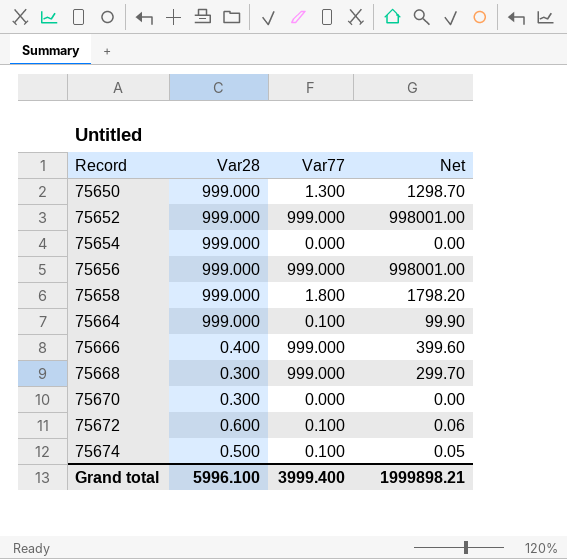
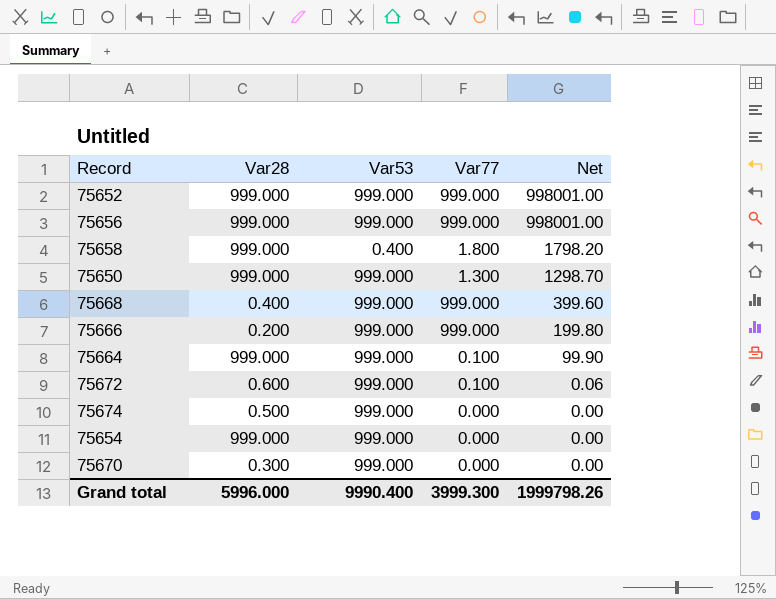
row order: Record ascending -> Net descending
column Var53 | position: none -> 3
75668 | Var28: 0.300 -> 0.400
75668 | Net: 299.70 -> 399.60
75666 | Var28: 0.400 -> 0.200
75666 | Net: 399.60 -> 199.80
75674 | Var77: 0.100 -> 0.000
75674 | Net: 0.05 -> 0.00
Grand total | Var28: 5996.100 -> 5996.000
Grand total | Var77: 3999.400 -> 3999.300
Grand total | Net: 1999898.21 -> 1999798.26

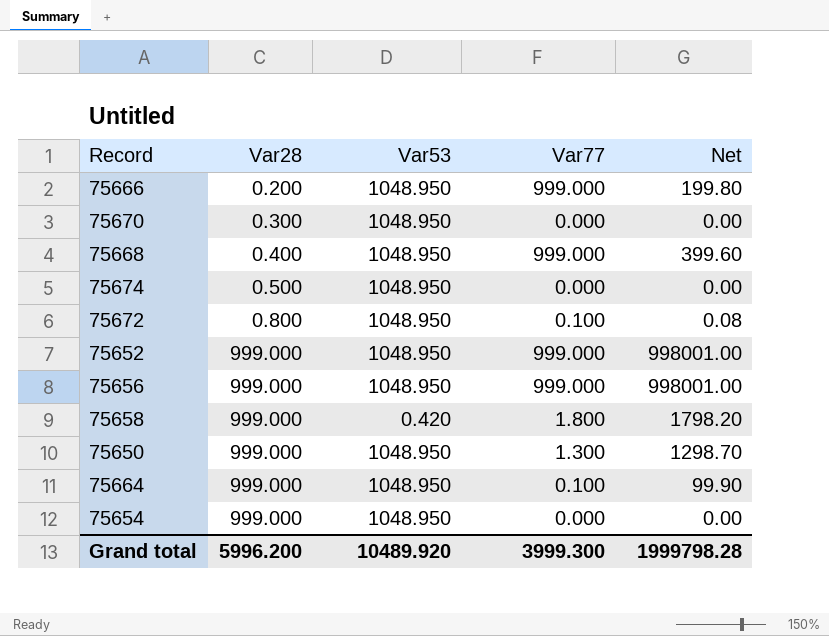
row order: Net descending -> Var28 ascending
75666 | Var53: 999.000 -> 1048.950
75670 | Var53: 999.000 -> 1048.950
75668 | Var53: 999.000 -> 1048.950
75674 | Var53: 999.000 -> 1048.950
75672 | Var28: 0.600 -> 0.800
75672 | Var53: 999.000 -> 1048.950
75672 | Net: 0.06 -> 0.08
75652 | Var53: 999.000 -> 1048.950
75656 | Var53: 999.000 -> 1048.950
75658 | Var53: 0.400 -> 0.420
75650 | Var53: 999.000 -> 1048.950
75664 | Var53: 999.000 -> 1048.950
75654 | Var53: 999.000 -> 1048.950
Grand total | Var28: 5996.000 -> 5996.200
Grand total | Var53: 9990.400 -> 10489.920
Grand total | Net: 1999798.26 -> 1999798.28

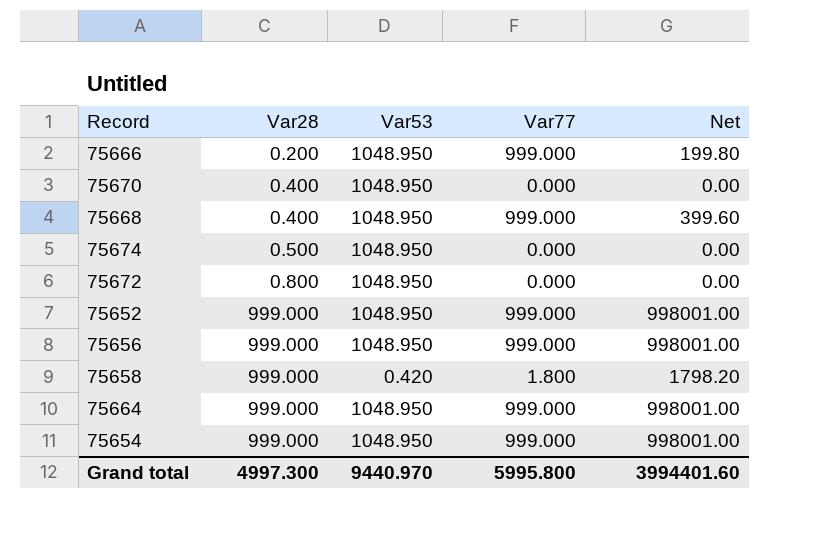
row 75650: 999.000 | 1048.950 | 1.300 | 1298.70 -> none
75670 | Var28: 0.300 -> 0.400
75672 | Var77: 0.100 -> 0.000
75672 | Net: 0.08 -> 0.00
75664 | Var77: 0.100 -> 999.000
75664 | Net: 99.90 -> 998001.00
75654 | Var77: 0.000 -> 999.000
75654 | Net: 0.00 -> 998001.00
Grand total | Var28: 5996.200 -> 4997.300
Grand total | Var53: 10489.920 -> 9440.970
Grand total | Var77: 3999.300 -> 5995.800
Grand total | Net: 1999798.28 -> 3994401.60

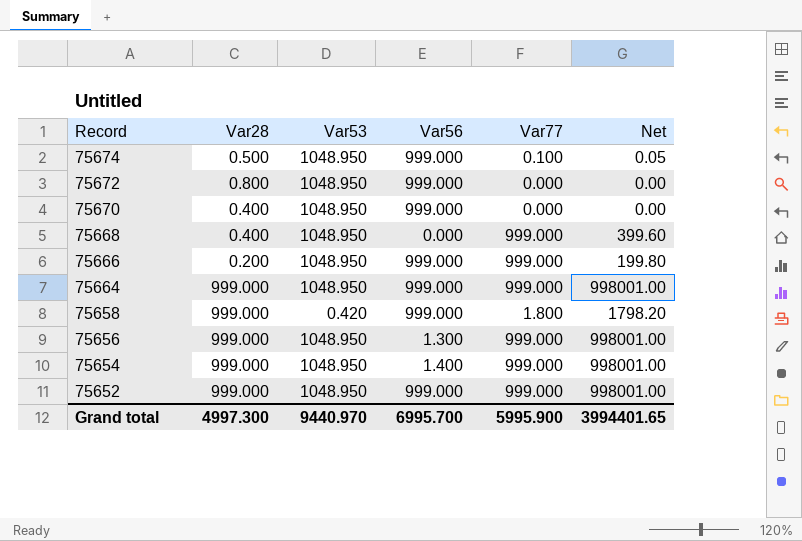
row order: Var28 ascending -> Record descending
column Var56 | position: none -> 4
75674 | Var77: 0.000 -> 0.100
75674 | Net: 0.00 -> 0.05
Grand total | Var77: 5995.800 -> 5995.900
Grand total | Net: 3994401.60 -> 3994401.65

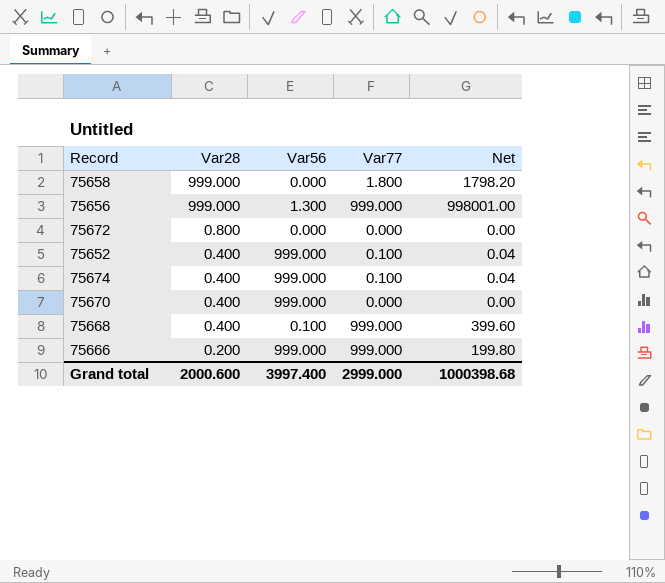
row order: Record descending -> Var28 descending
column Var53 | position: 3 -> none
row 75664: 999.000 | 1048.950 | 999.000 | 999.000 | 998001.00 -> none
row 75654: 999.000 | 1048.950 | 1.400 | 999.000 | 998001.00 -> none
75658 | Var56: 999.000 -> 0.000
75672 | Var56: 999.000 -> 0.000
75652 | Var28: 999.000 -> 0.400
75652 | Var77: 999.000 -> 0.100
75652 | Net: 998001.00 -> 0.04
75674 | Var28: 0.500 -> 0.400
75674 | Net: 0.05 -> 0.04
75668 | Var56: 0.000 -> 0.100
Grand total | Var28: 4997.300 -> 2000.600
Grand total | Var56: 6995.700 -> 3997.400
Grand total | Var77: 5995.900 -> 2999.000
Grand total | Net: 3994401.65 -> 1000398.68

